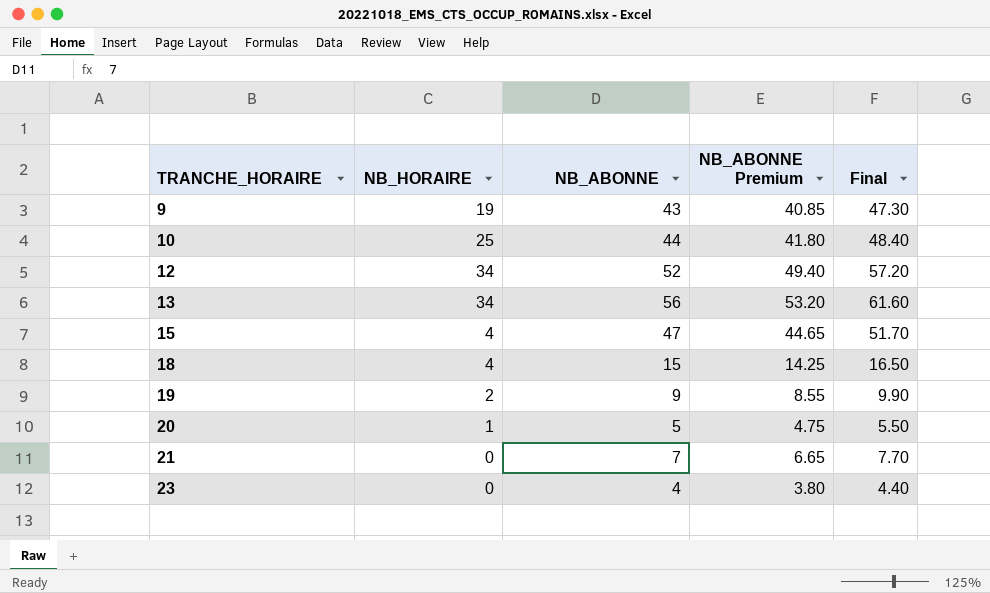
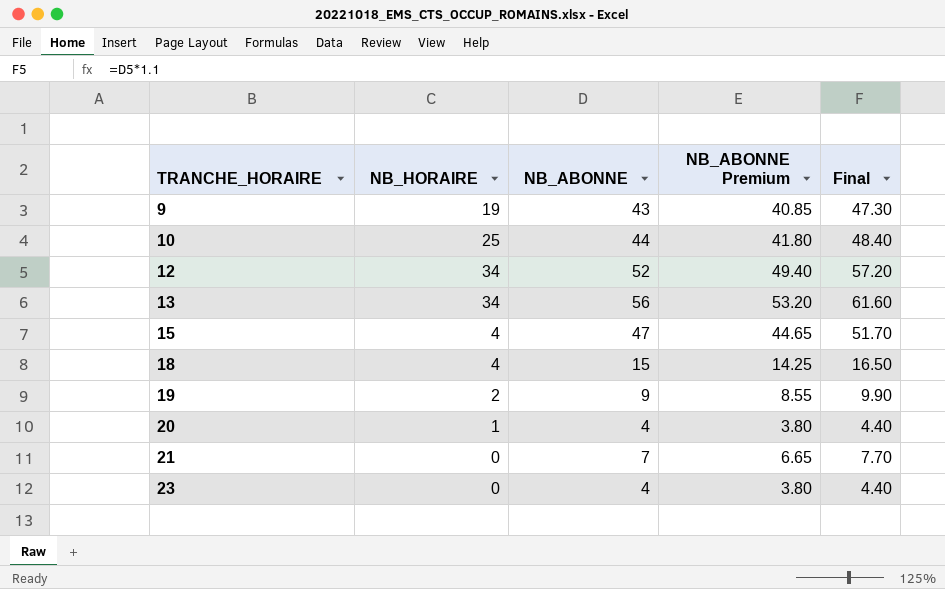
20 | NB_ABONNE: 5 -> 4
20 | NB_ABONNE Premium: 4.75 -> 3.80
20 | Final: 5.50 -> 4.40

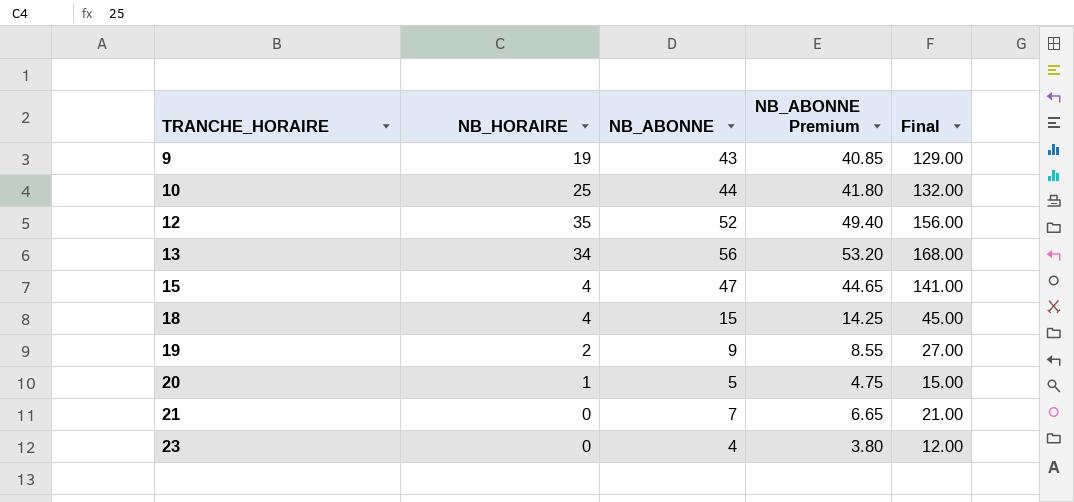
column Final | formula: [NB_ABONNE] * 1.1 -> [NB_ABONNE] * 3
12 | NB_HORAIRE: 34 -> 35
20 | NB_ABONNE: 4 -> 5
20 | NB_ABONNE Premium: 3.80 -> 4.75

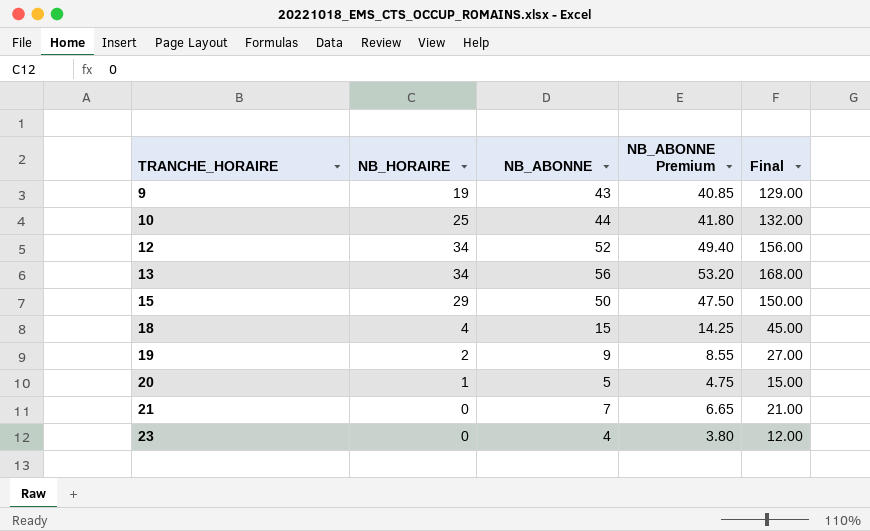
12 | NB_HORAIRE: 35 -> 34
15 | NB_HORAIRE: 4 -> 29
15 | NB_ABONNE: 47 -> 50
15 | NB_ABONNE Premium: 44.65 -> 47.50
15 | Final: 141.00 -> 150.00

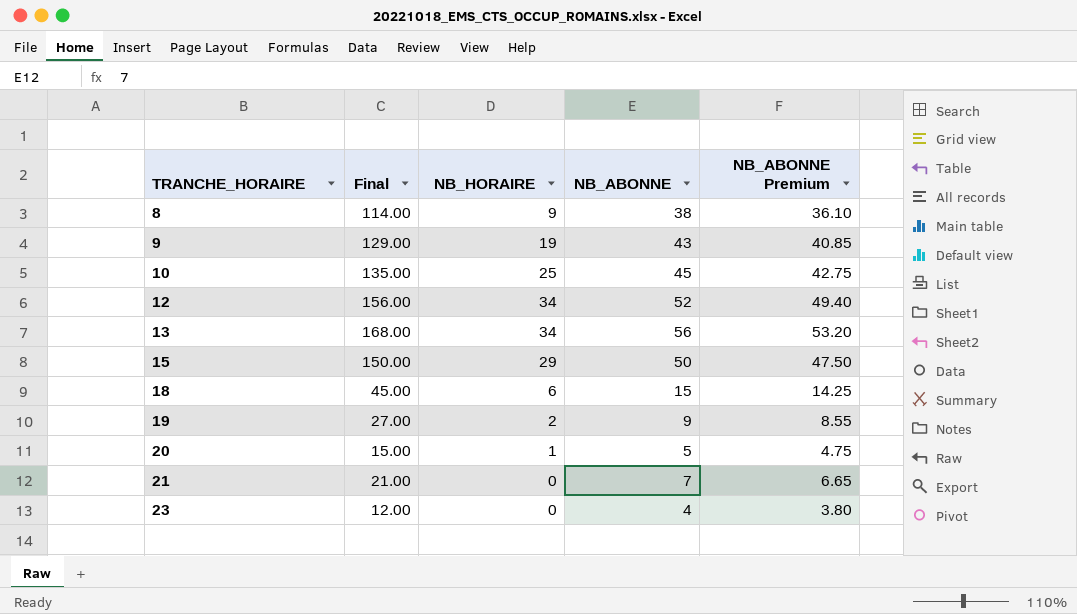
column Final | position: 5 -> 2
row 8: none -> 114.00 | 9 | 38 | 36.10
10 | Final: 132.00 -> 135.00
10 | NB_ABONNE: 44 -> 45
10 | NB_ABONNE Premium: 41.80 -> 42.75
18 | NB_HORAIRE: 4 -> 6

